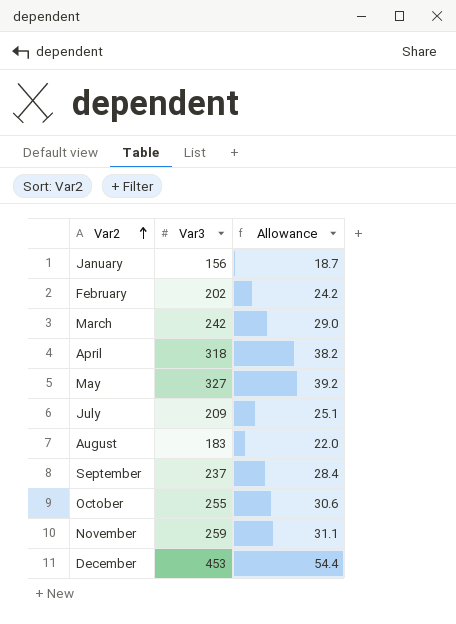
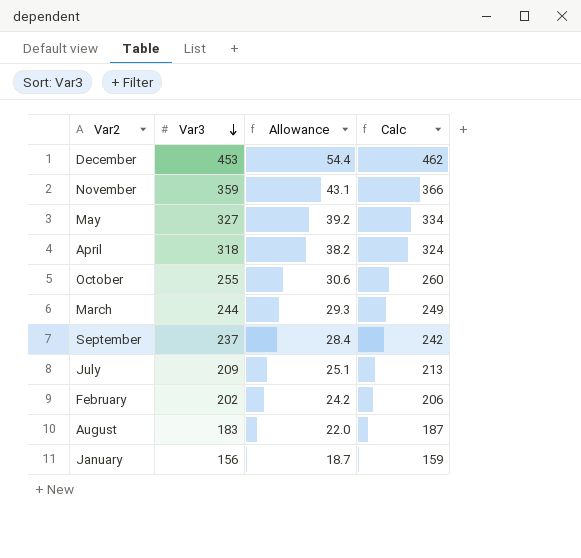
row order: Var2 ascending -> Var3 descending
column Calc | formula: none -> [Var3] * 1.02
November | Var3: 259 -> 359
November | Allowance: 31.1 -> 43.1
March | Var3: 242 -> 244
March | Allowance: 29.0 -> 29.3

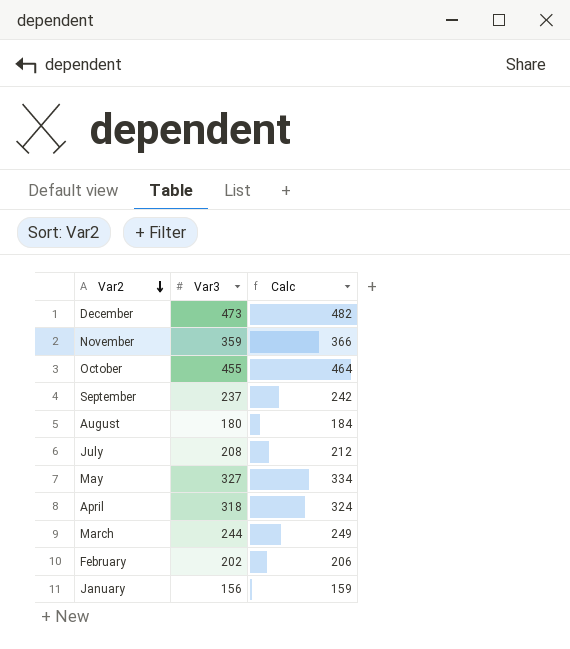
row order: Var3 descending -> Var2 descending
column Allowance | formula: [Var3] * 0.12 -> none
December | Var3: 453 -> 473
December | Calc: 462 -> 482
October | Var3: 255 -> 455
October | Calc: 260 -> 464
August | Var3: 183 -> 180
August | Calc: 187 -> 184
July | Var3: 209 -> 208
July | Calc: 213 -> 212

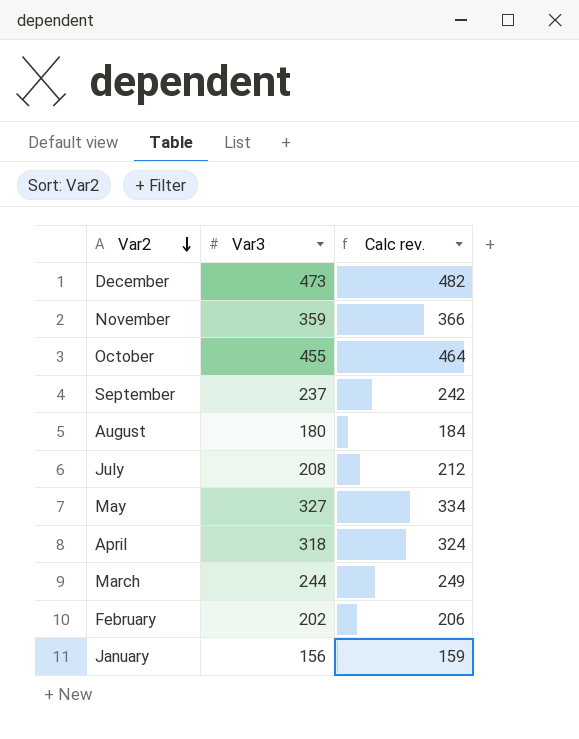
column name: Calc -> Calc rev.

